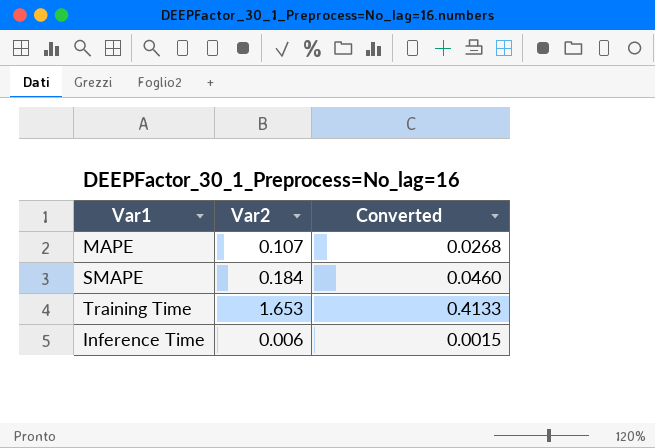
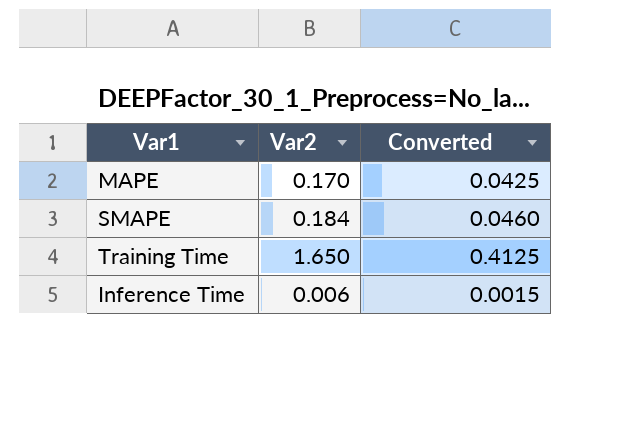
MAPE | Var2: 0.107 -> 0.170
MAPE | Converted: 0.0268 -> 0.0425
Training Time | Var2: 1.653 -> 1.650
Training Time | Converted: 0.4133 -> 0.4125

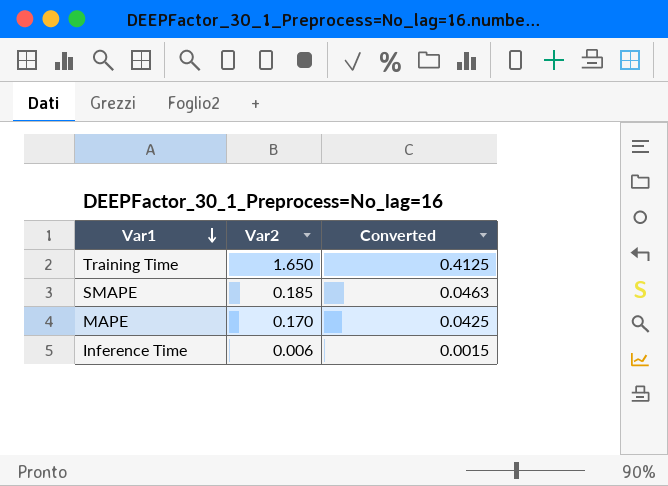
row order: none -> Var1 descending
SMAPE | Var2: 0.184 -> 0.185
SMAPE | Converted: 0.0460 -> 0.0463

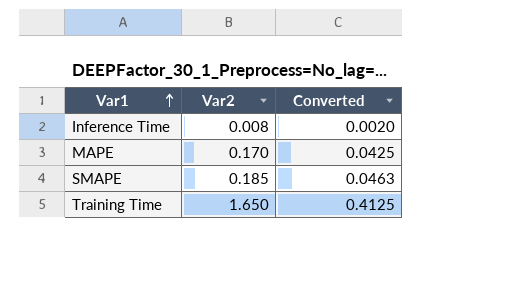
row order: Var1 descending -> Var1 ascending
Inference Time | Var2: 0.006 -> 0.008
Inference Time | Converted: 0.0015 -> 0.0020

